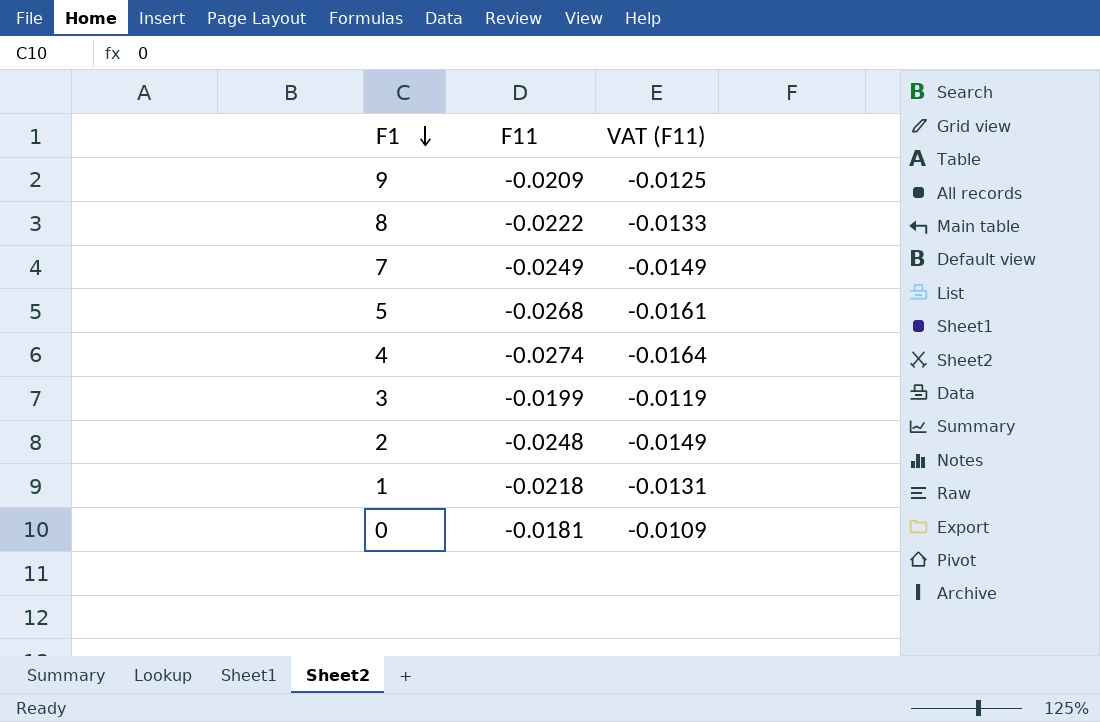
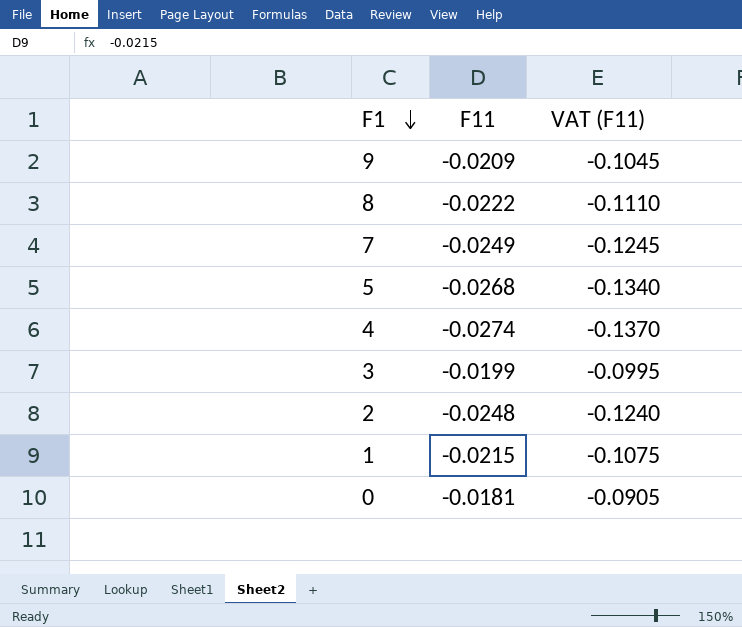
column VAT (F11) | formula: [F11] * 0.6 -> [F11] * 5
1 | F11: -0.0218 -> -0.0215

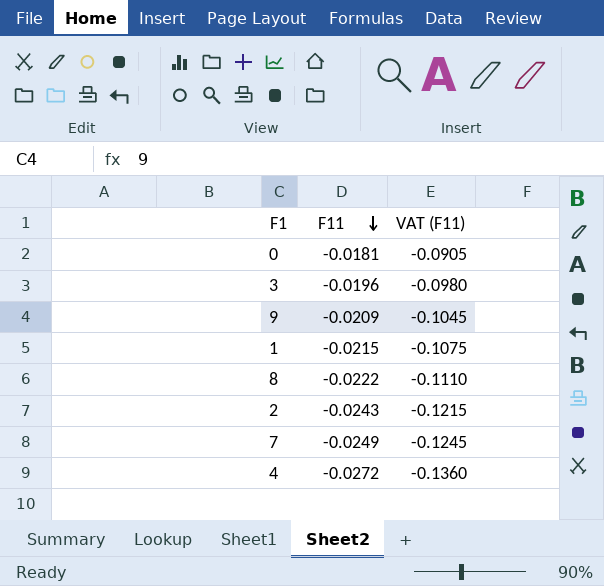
row order: F1 descending -> F11 descending
row 5: -0.0268 | -0.1340 -> none
3 | F11: -0.0199 -> -0.0196
3 | VAT (F11): -0.0995 -> -0.0980
2 | F11: -0.0248 -> -0.0243
2 | VAT (F11): -0.1240 -> -0.1215
4 | F11: -0.0274 -> -0.0272
4 | VAT (F11): -0.1370 -> -0.1360

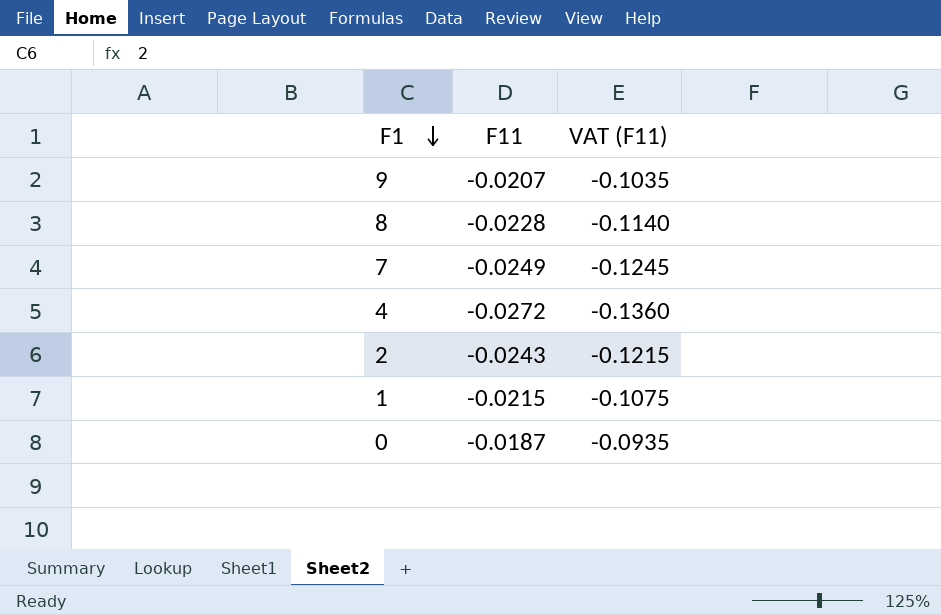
row order: F11 descending -> F1 descending
row 3: -0.0196 | -0.0980 -> none
9 | F11: -0.0209 -> -0.0207
9 | VAT (F11): -0.1045 -> -0.1035
8 | F11: -0.0222 -> -0.0228
8 | VAT (F11): -0.1110 -> -0.1140
0 | F11: -0.0181 -> -0.0187
0 | VAT (F11): -0.0905 -> -0.0935

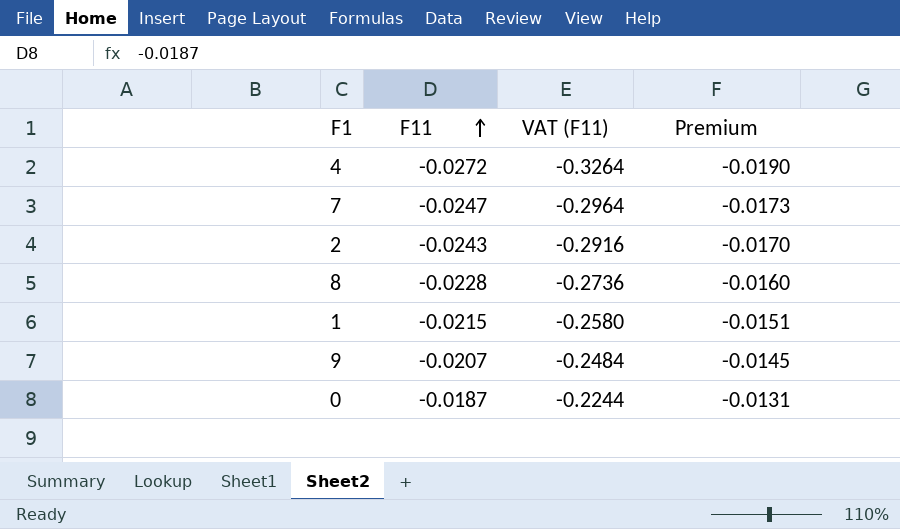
row order: F1 descending -> F11 ascending
column VAT (F11) | formula: [F11] * 5 -> [F11] * 12
column Premium | formula: none -> [F11] * 0.7
7 | F11: -0.0249 -> -0.0247

